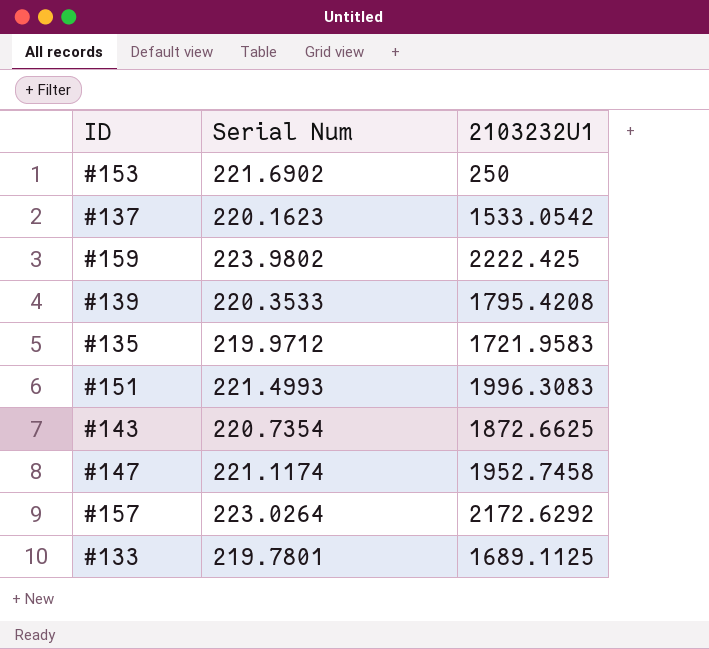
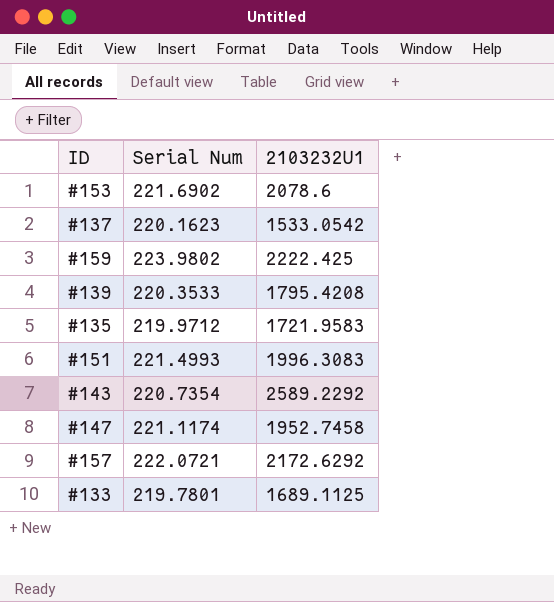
#153 | 2103232U1: 250 -> 2078.6
#143 | 2103232U1: 1872.6625 -> 2589.2292
#157 | Serial Num: 223.0264 -> 222.0721

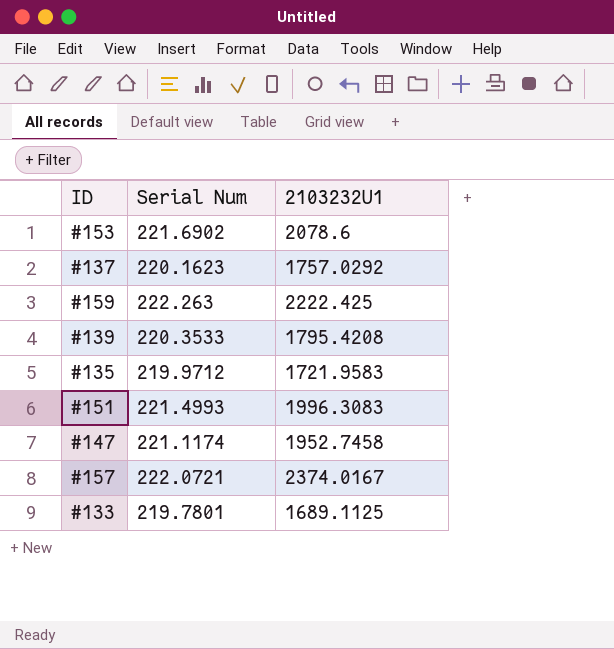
row #143: 220.7354 | 2589.2292 -> none
#137 | 2103232U1: 1533.0542 -> 1757.0292
#159 | Serial Num: 223.9802 -> 222.263
#157 | 2103232U1: 2172.6292 -> 2374.0167

